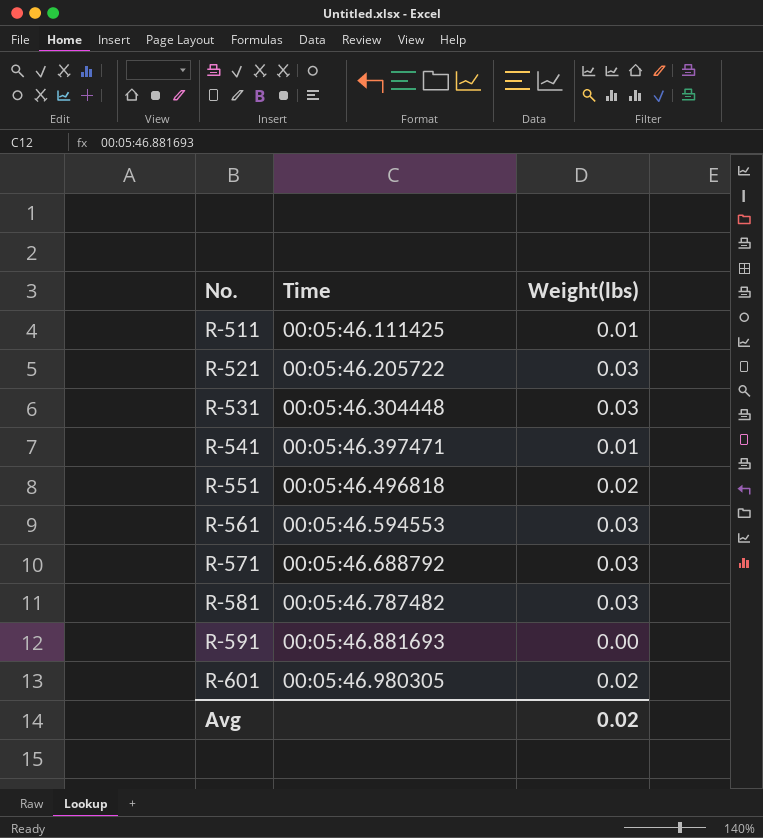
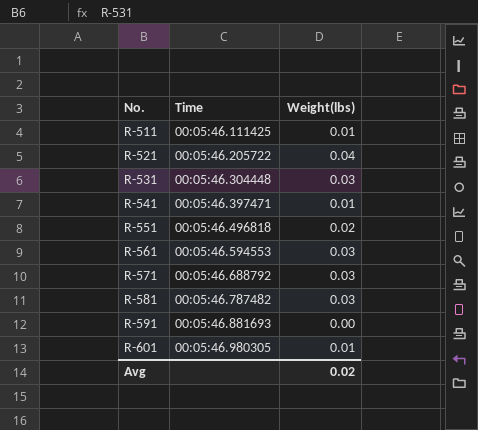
R-521 | Weight(lbs): 0.03 -> 0.04
R-601 | Weight(lbs): 0.02 -> 0.01

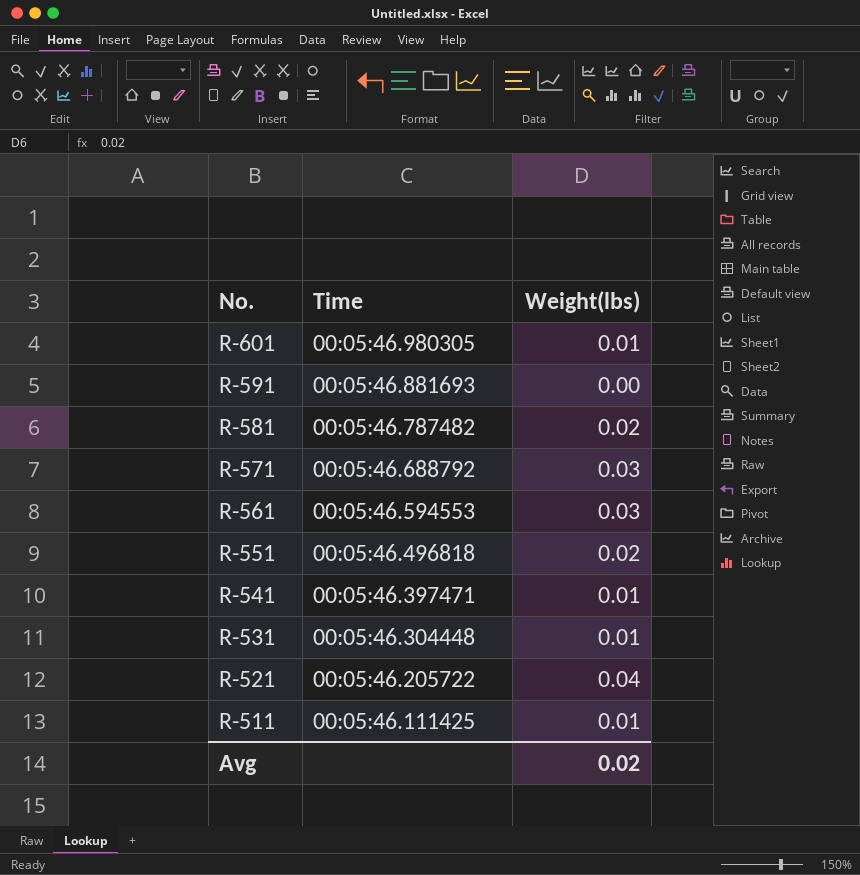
row order: No. ascending -> No. descending
R-581 | Weight(lbs): 0.03 -> 0.02
R-531 | Weight(lbs): 0.03 -> 0.01

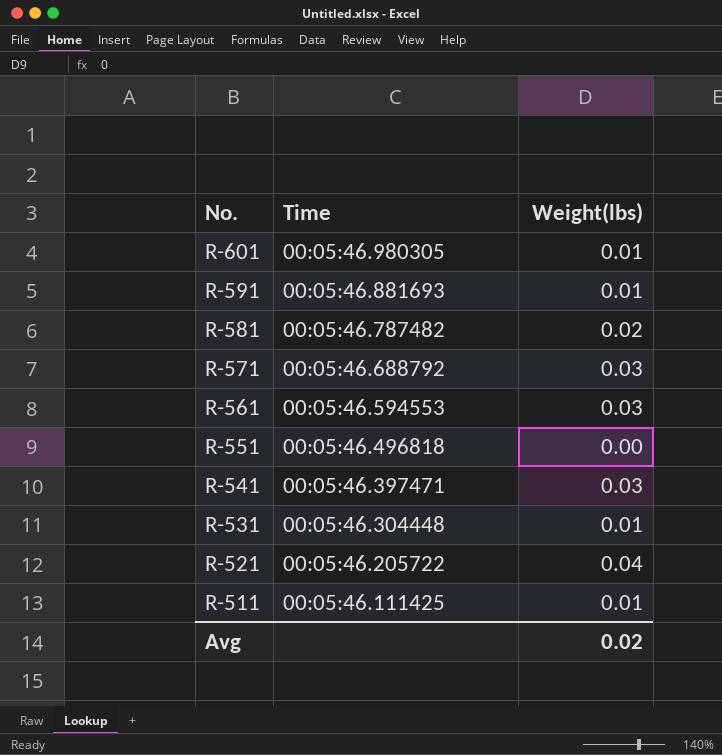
R-591 | Weight(lbs): 0.00 -> 0.01
R-551 | Weight(lbs): 0.02 -> 0.00
R-541 | Weight(lbs): 0.01 -> 0.03

